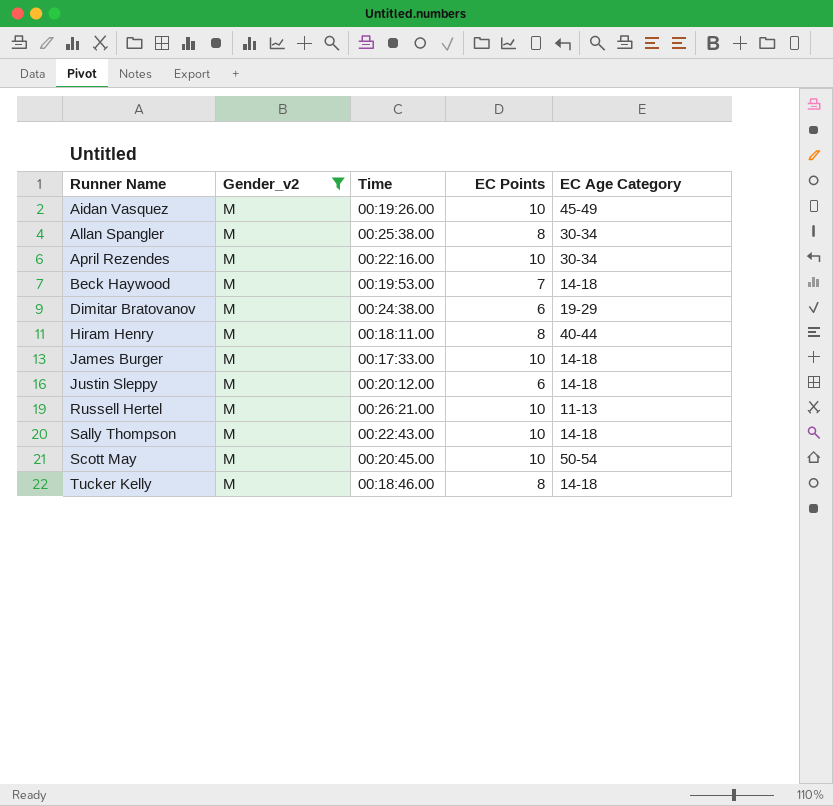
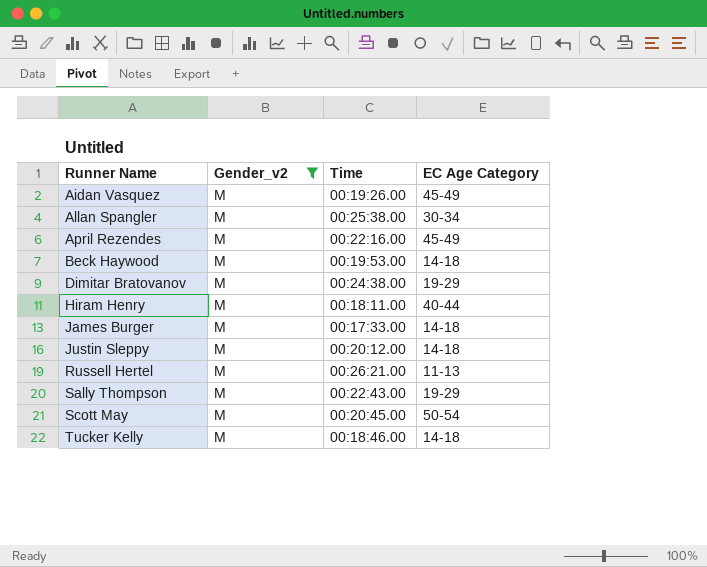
column EC Points | position: 4 -> none
April Rezendes | EC Age Category: 30-34 -> 45-49
Sally Thompson | EC Age Category: 14-18 -> 19-29

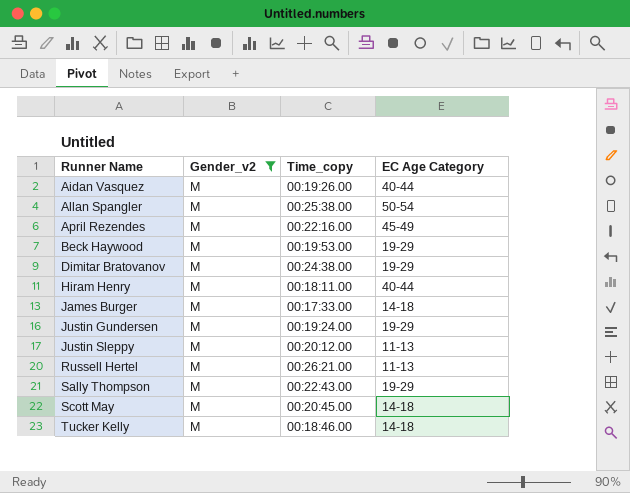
column name: Time -> Time_copy
Aidan Vasquez | EC Age Category: 45-49 -> 40-44
Allan Spangler | EC Age Category: 30-34 -> 50-54
Beck Haywood | EC Age Category: 14-18 -> 19-29
row Justin Gundersen: none -> M | 00:19:24.00 | 19-29
Justin Sleppy | EC Age Category: 14-18 -> 11-13
Scott May | EC Age Category: 50-54 -> 14-18

